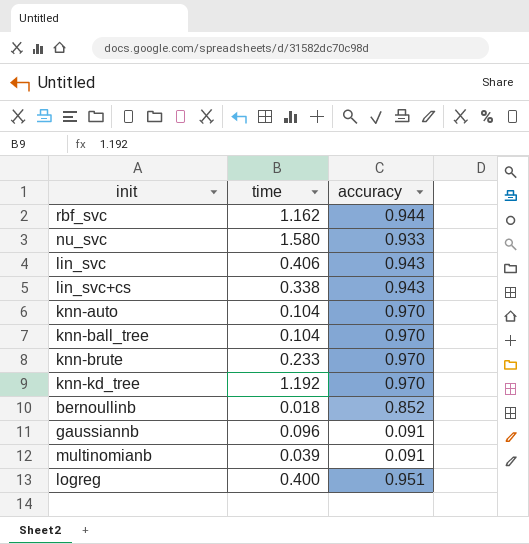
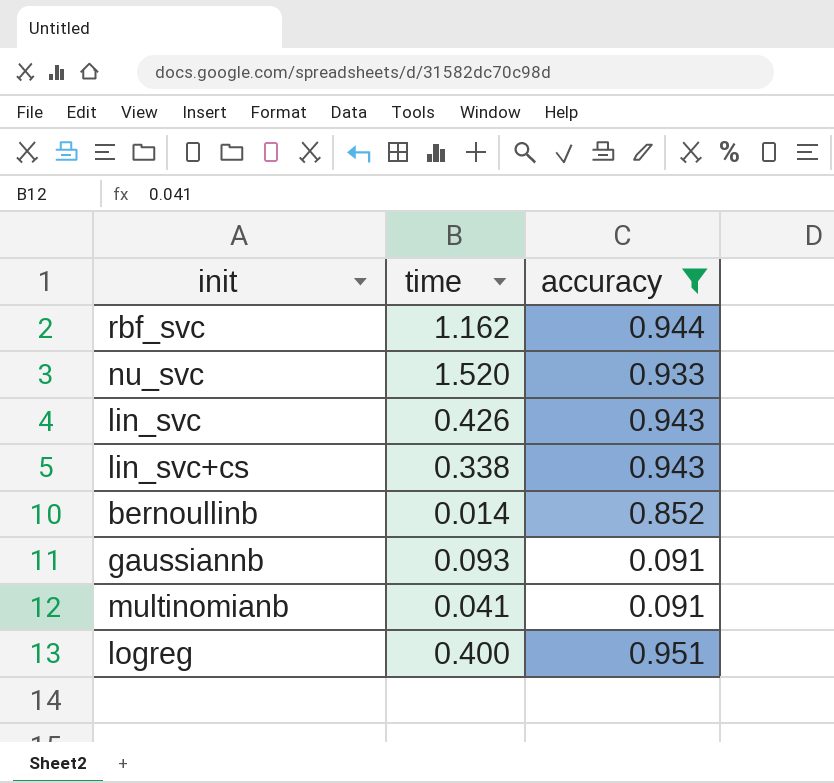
filter: none -> accuracy != 0.970
nu_svc | time: 1.580 -> 1.520
lin_svc | time: 0.406 -> 0.426
bernoullinb | time: 0.018 -> 0.014
gaussiannb | time: 0.096 -> 0.093
multinomianb | time: 0.039 -> 0.041

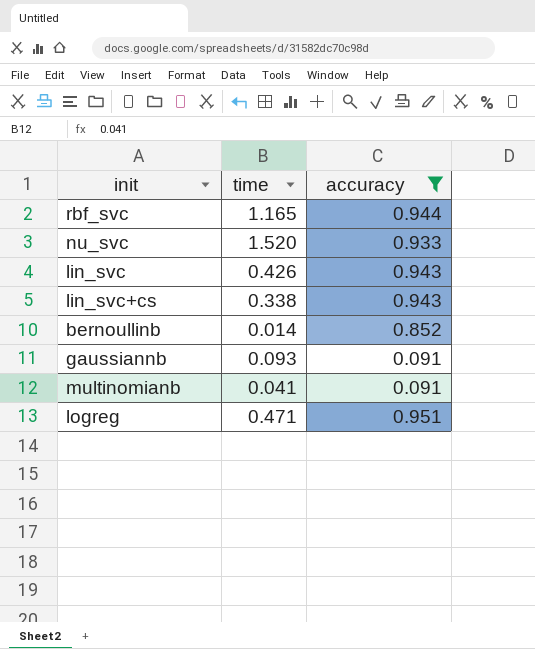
rbf_svc | time: 1.162 -> 1.165
logreg | time: 0.400 -> 0.471

